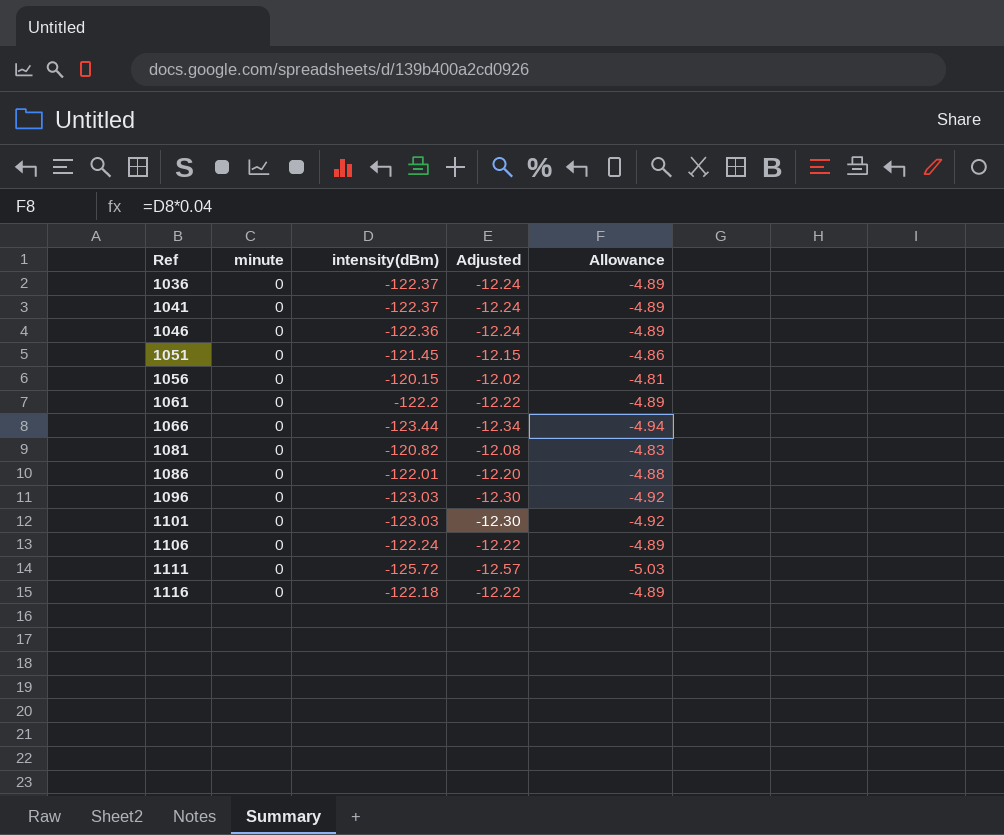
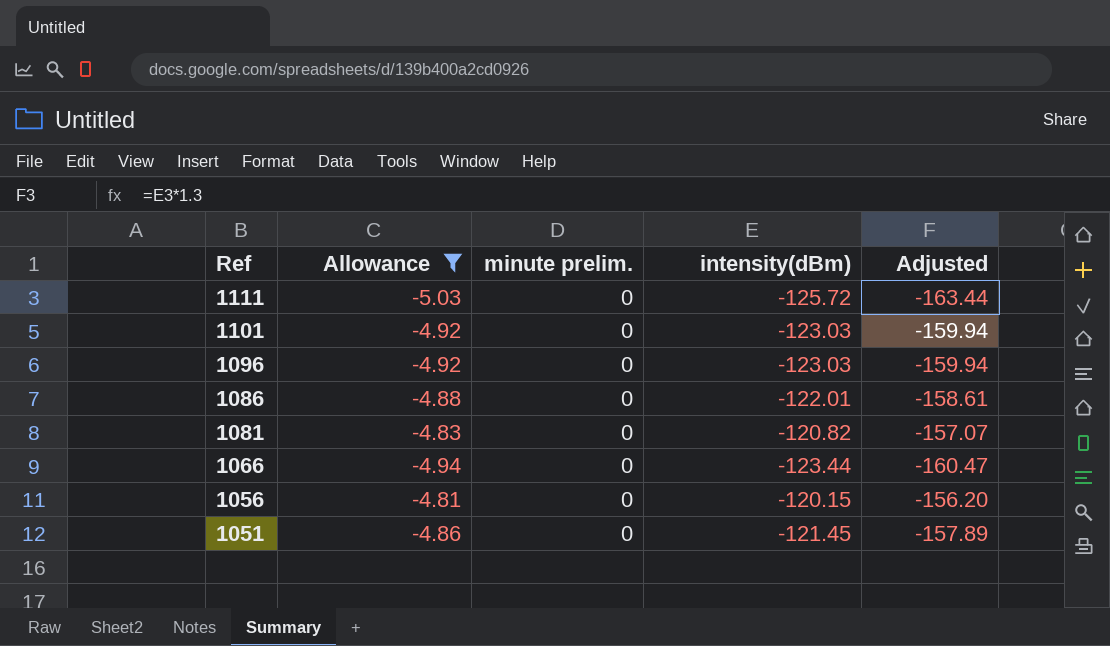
filter: none -> Allowance != -4.89
row order: Ref ascending -> Ref descending
column Allowance | position: 5 -> 2
column name: minute -> minute prelim.
column Adjusted | formula: [intensity(dBm)] * 0.1 -> [intensity(dBm)] * 1.3

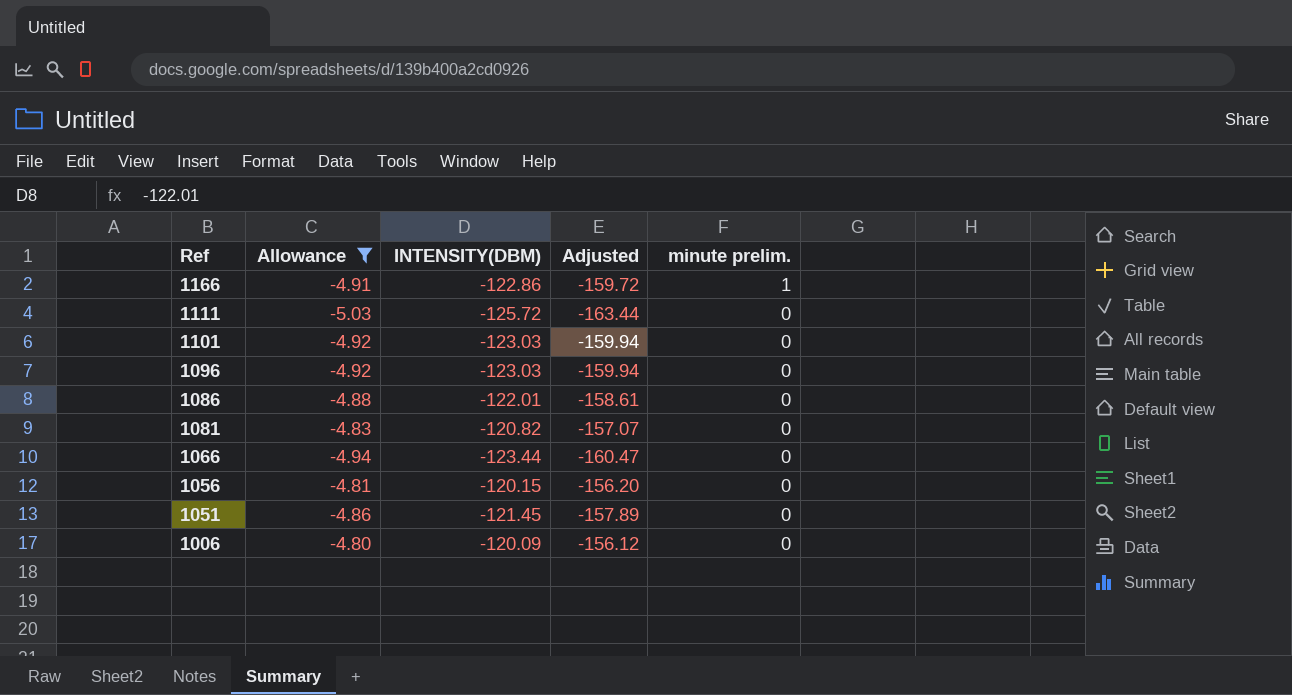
column name: intensity(dBm) -> INTENSITY(DBM)
column minute prelim. | position: 3 -> 5
row 1166: none -> -4.91 | -122.86 | -159.72 | 1
row 1006: none -> -4.80 | -120.09 | -156.12 | 0

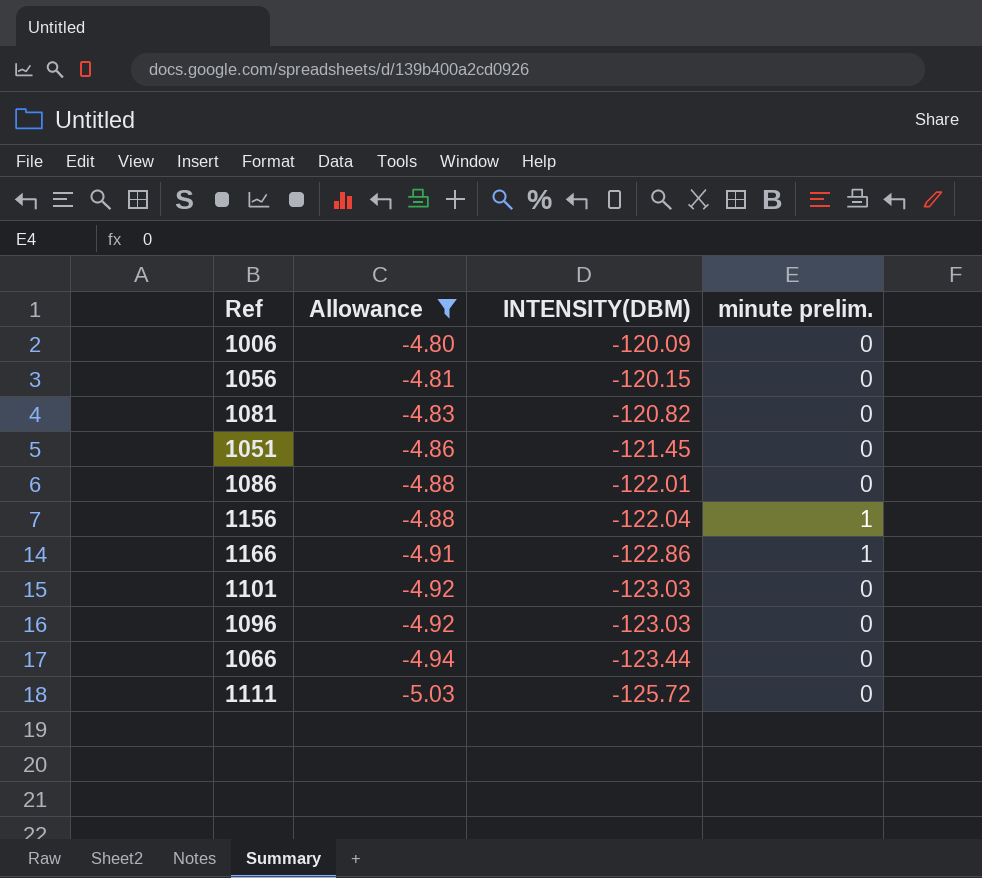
row order: Ref descending -> Allowance descending
column Adjusted | formula: [INTENSITY(DBM)] * 1.3 -> none
row 1156: none -> -4.88 | -122.04 | 1

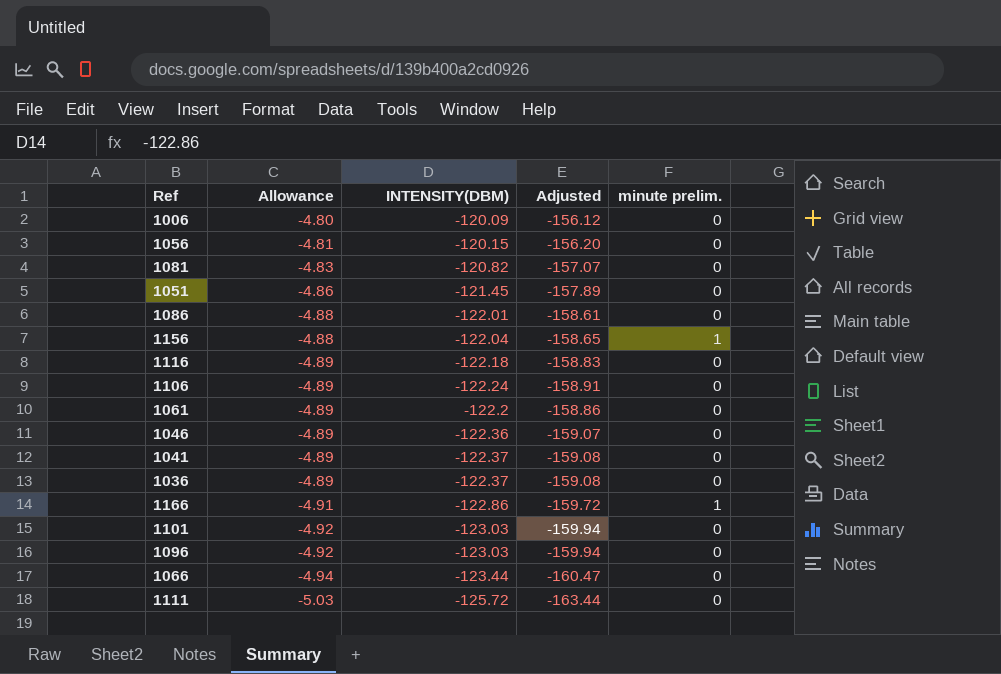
filter: Allowance != -4.89 -> none
column Adjusted | formula: none -> [INTENSITY(DBM)] * 1.3

